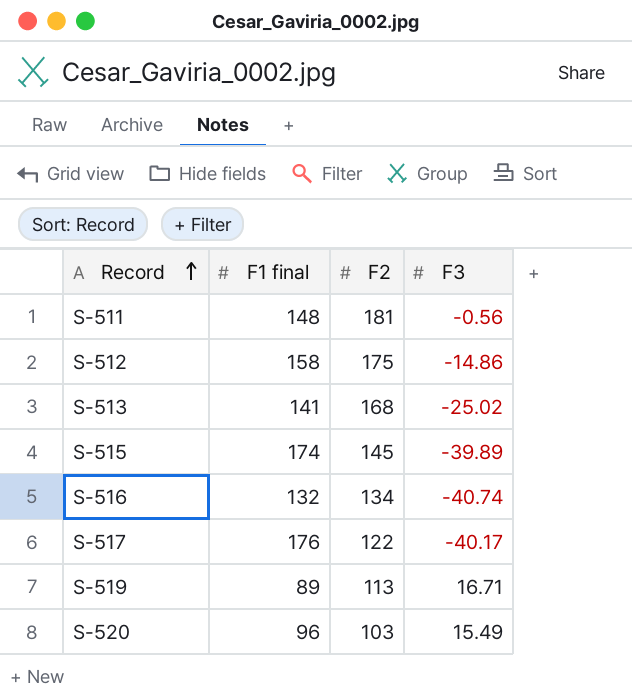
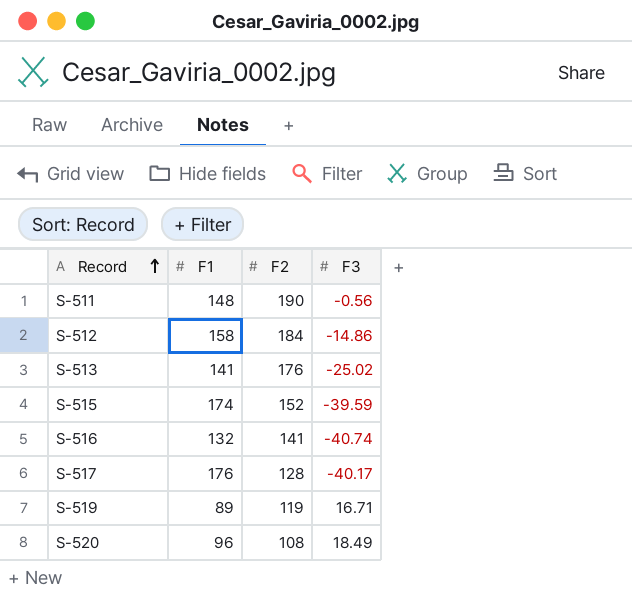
column name: F1 final -> F1
S-511 | F2: 181 -> 190
S-512 | F2: 175 -> 184
S-513 | F2: 168 -> 176
S-515 | F2: 145 -> 152
S-515 | F3: -39.89 -> -39.59
S-516 | F2: 134 -> 141
S-517 | F2: 122 -> 128
S-519 | F2: 113 -> 119
S-520 | F2: 103 -> 108
S-520 | F3: 15.49 -> 18.49

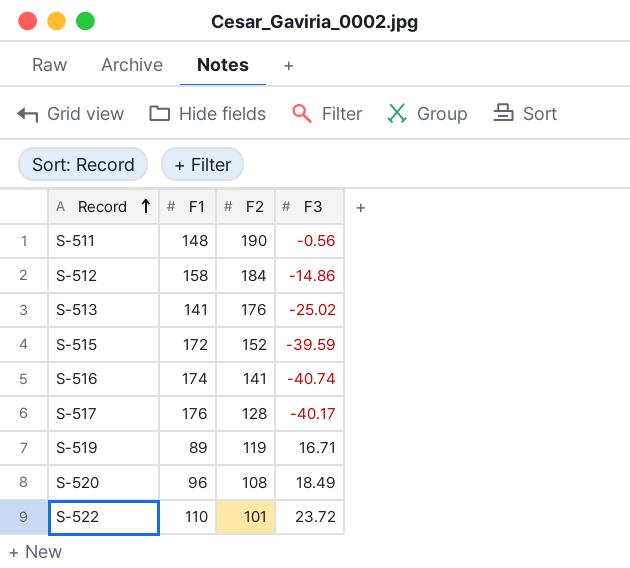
S-515 | F1: 174 -> 172
S-516 | F1: 132 -> 174
row S-522: none -> 110 | 101 | 23.72

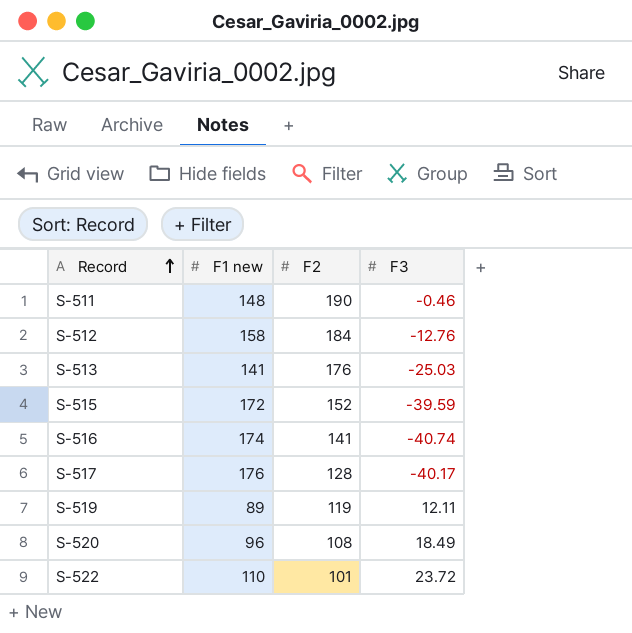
column name: F1 -> F1 new
S-511 | F3: -0.56 -> -0.46
S-512 | F3: -14.86 -> -12.76
S-513 | F3: -25.02 -> -25.03
S-519 | F3: 16.71 -> 12.11

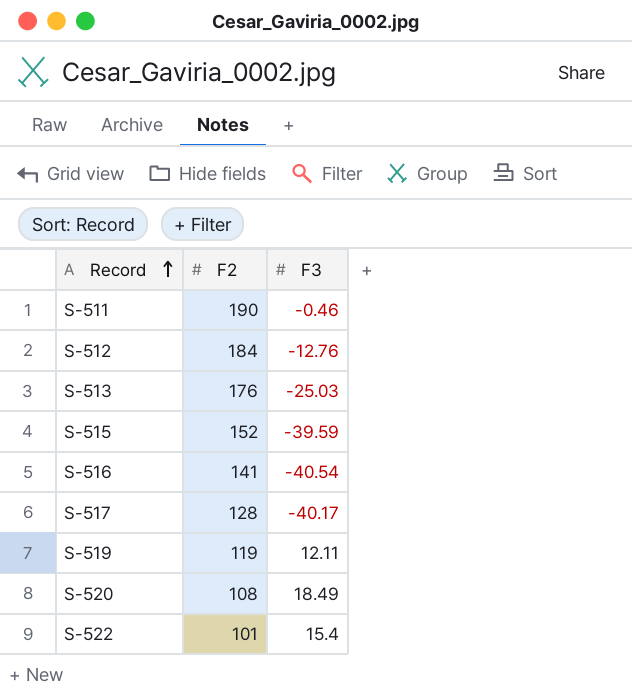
column F1 new | position: 2 -> none
S-516 | F3: -40.74 -> -40.54
S-522 | F3: 23.72 -> 15.4

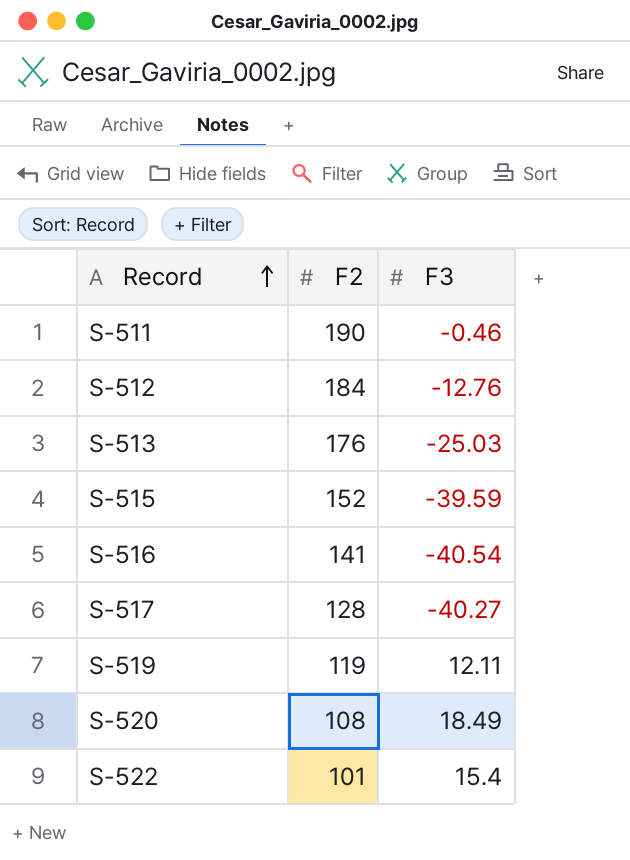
S-517 | F3: -40.17 -> -40.27

